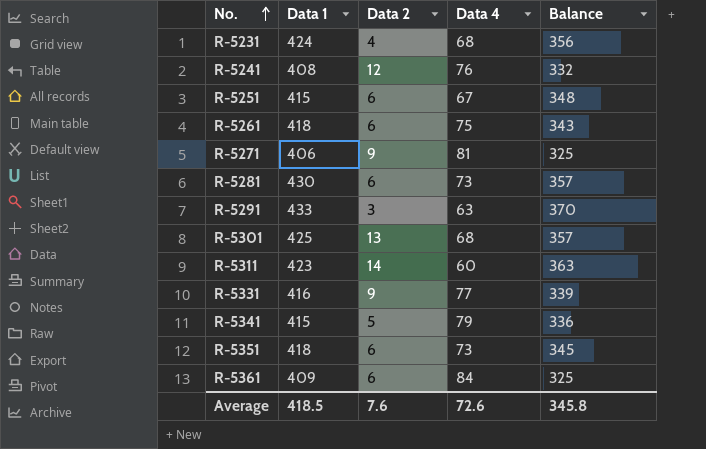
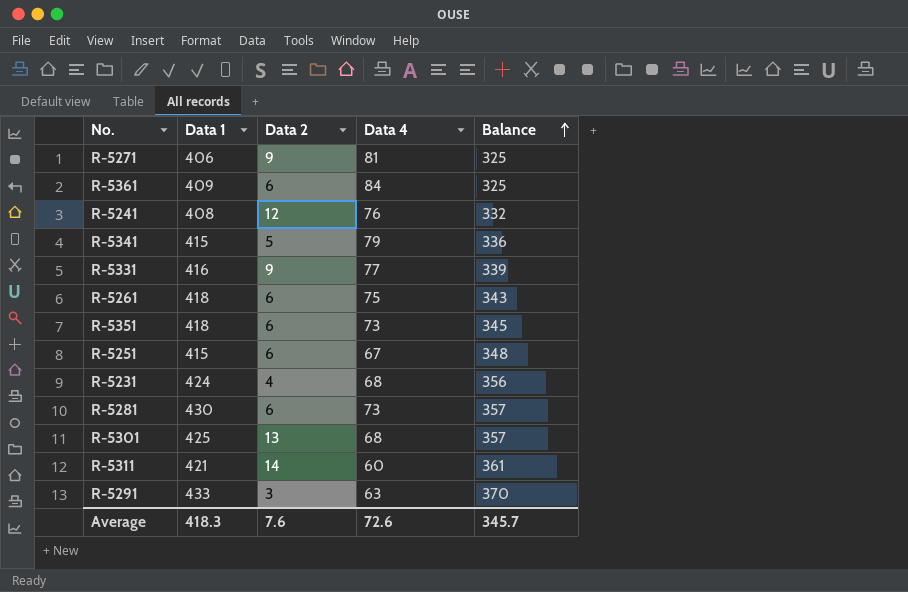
row order: No. ascending -> Balance ascending
R-5311 | Data 1: 423 -> 421
R-5311 | Balance: 363 -> 361
Average | Data 1: 418.5 -> 418.3
Average | Balance: 345.8 -> 345.7

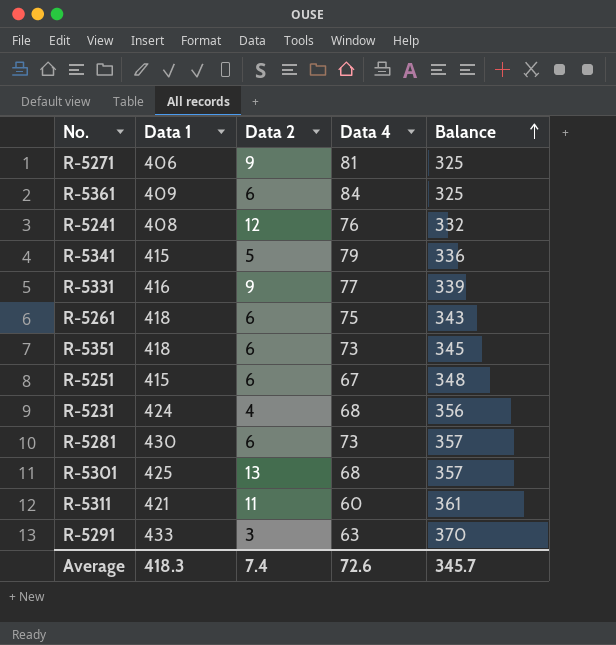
R-5311 | Data 2: 14 -> 11
Average | Data 2: 7.6 -> 7.4

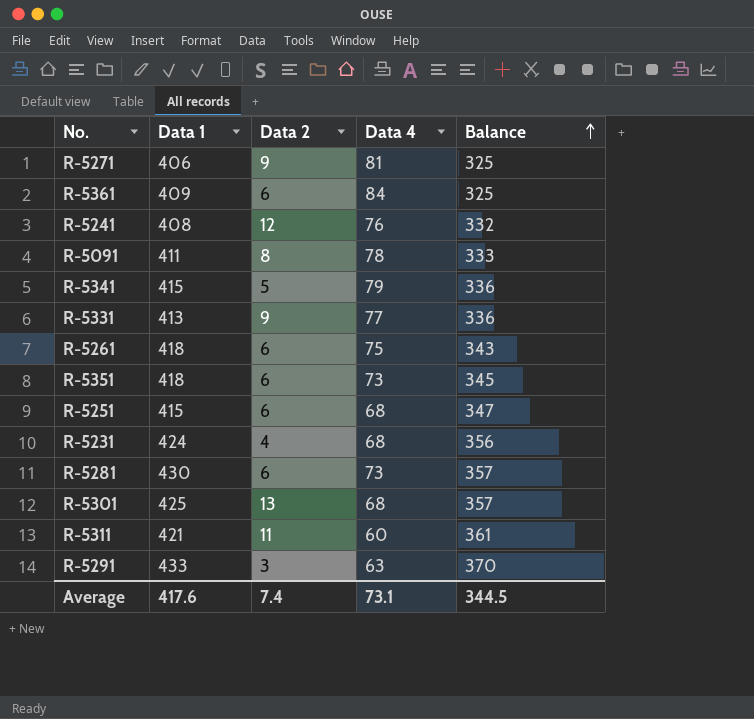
row R-5091: none -> 411 | 8 | 78 | 333
R-5331 | Data 1: 416 -> 413
R-5331 | Balance: 339 -> 336
R-5251 | Data 4: 67 -> 68
R-5251 | Balance: 348 -> 347
Average | Data 1: 418.3 -> 417.6
Average | Data 4: 72.6 -> 73.1
Average | Balance: 345.7 -> 344.5

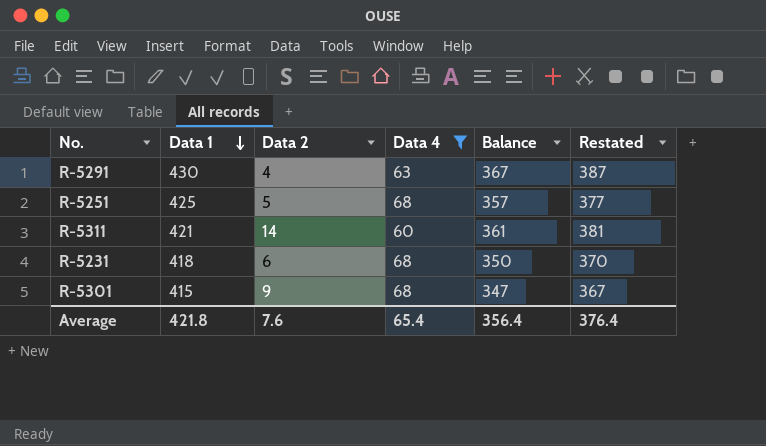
filter: none -> Data 4 <= 68
row order: Balance ascending -> Data 1 descending
column Restated | formula: none -> [Balance] + 20
R-5291 | Data 1: 433 -> 430
R-5291 | Data 2: 3 -> 4
R-5291 | Balance: 370 -> 367
R-5251 | Data 1: 415 -> 425
R-5251 | Data 2: 6 -> 5
R-5251 | Balance: 347 -> 357
R-5311 | Data 2: 11 -> 14
R-5231 | Data 1: 424 -> 418
R-5231 | Data 2: 4 -> 6
R-5231 | Balance: 356 -> 350
R-5301 | Data 1: 425 -> 415
R-5301 | Data 2: 13 -> 9
R-5301 | Balance: 357 -> 347
Average | Data 1: 417.6 -> 421.8
Average | Data 2: 7.4 -> 7.6
Average | Data 4: 73.1 -> 65.4
Average | Balance: 344.5 -> 356.4

